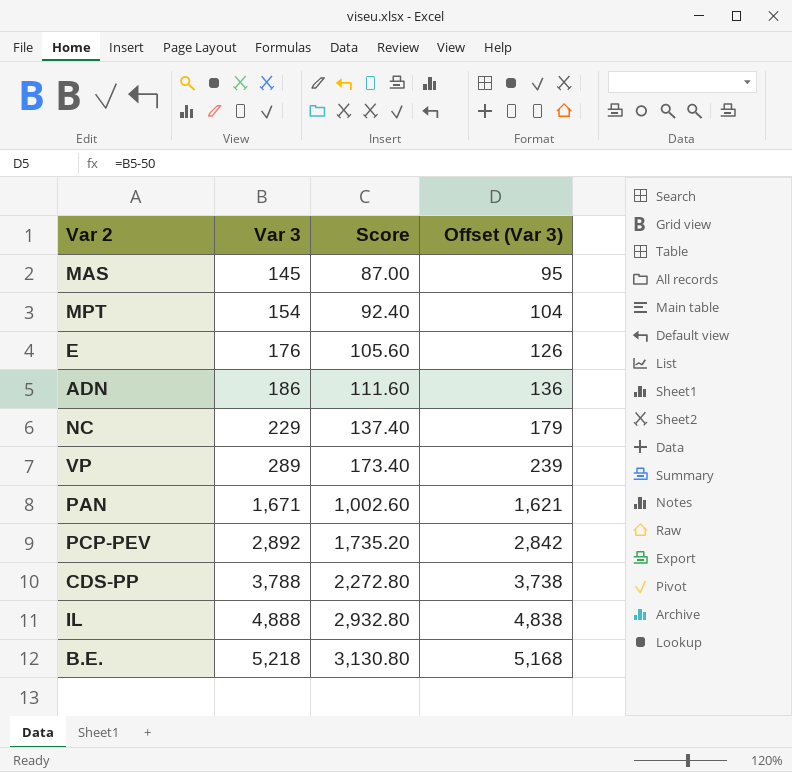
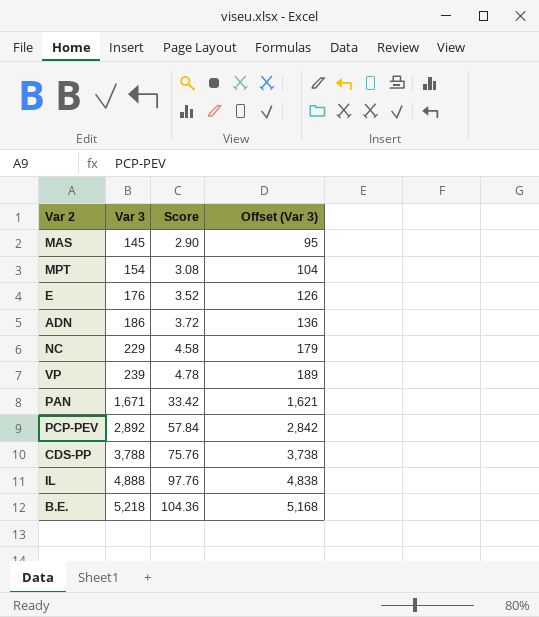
column Score | formula: [Var 3] * 0.6 -> [Var 3] * 0.02
VP | Var 3: 289 -> 239
VP | Offset (Var 3): 239 -> 189

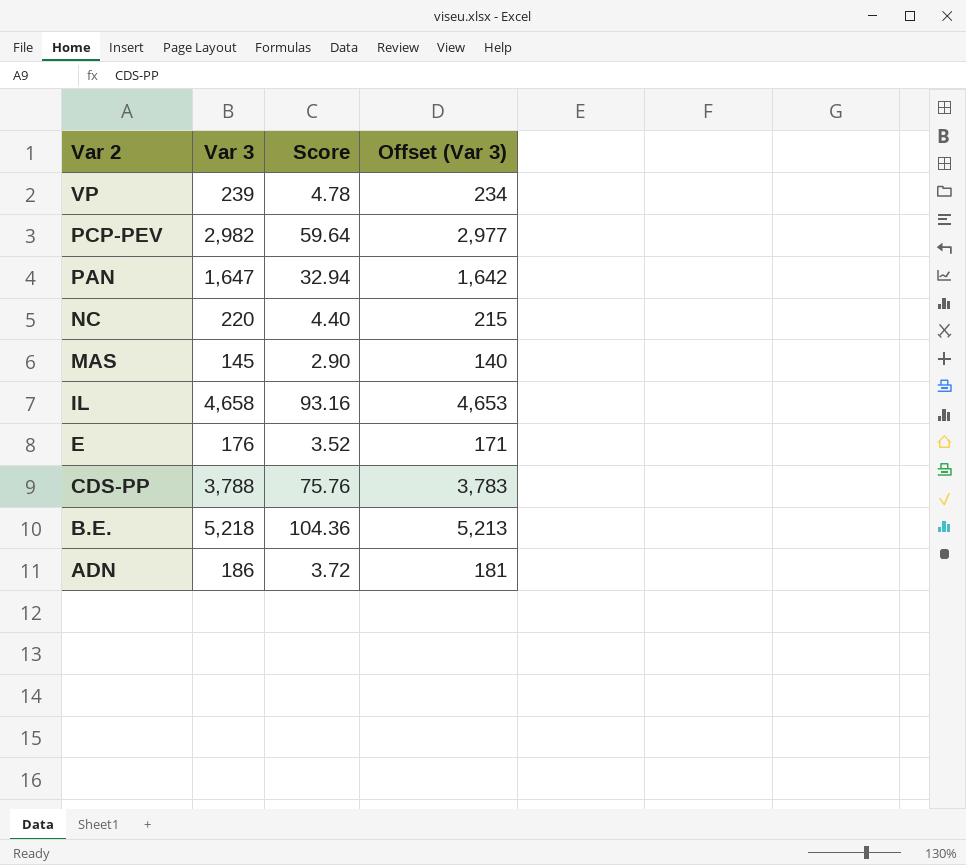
row order: Var 3 ascending -> Var 2 descending
column Offset (Var 3) | formula: [Var 3] - 50 -> [Var 3] - 5
row MPT: 154 | 3.08 | 104 -> none
PCP-PEV | Var 3: 2,892 -> 2,982
PCP-PEV | Score: 57.84 -> 59.64
PAN | Var 3: 1,671 -> 1,647
PAN | Score: 33.42 -> 32.94
NC | Var 3: 229 -> 220
NC | Score: 4.58 -> 4.40
IL | Var 3: 4,888 -> 4,658
IL | Score: 97.76 -> 93.16

